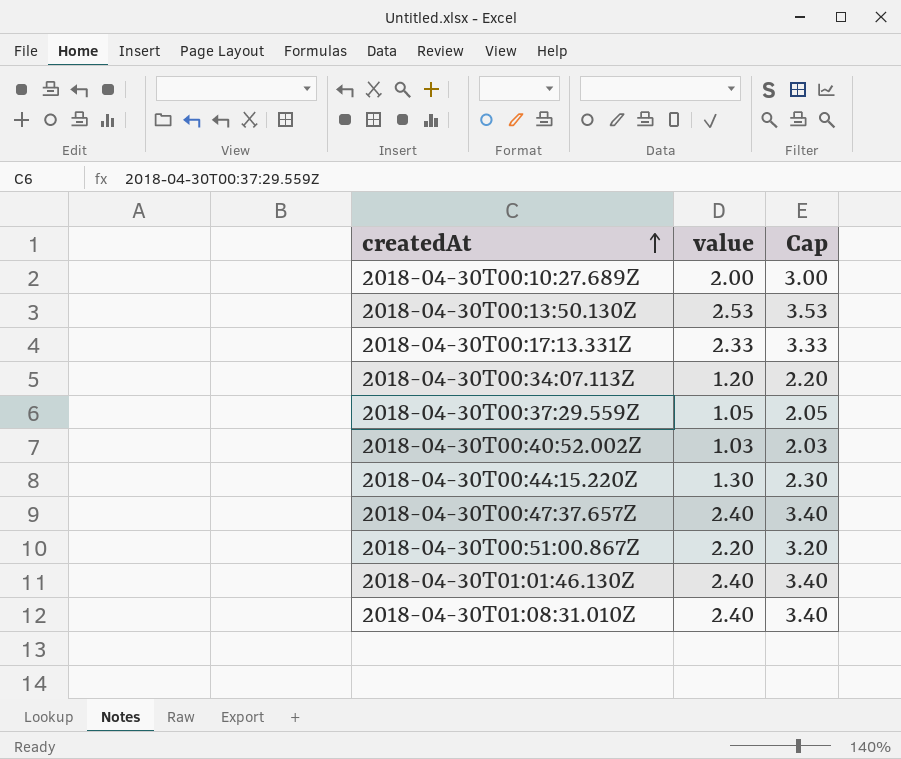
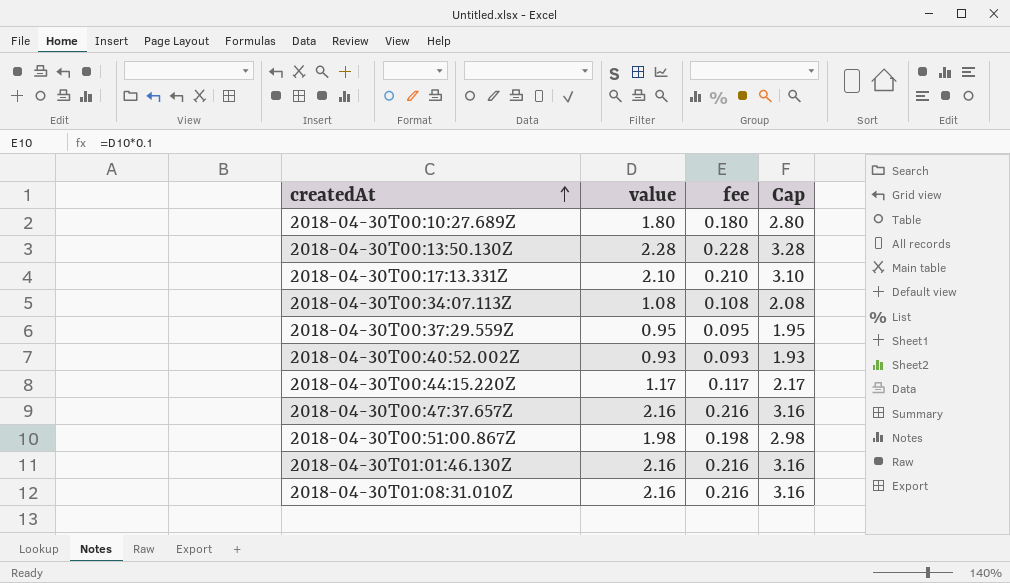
column fee | formula: none -> [value] * 0.1
2018-04-30T00:10:27.689Z | value: 2.00 -> 1.80
2018-04-30T00:10:27.689Z | Cap: 3.00 -> 2.80
2018-04-30T00:13:50.130Z | value: 2.53 -> 2.28
2018-04-30T00:13:50.130Z | Cap: 3.53 -> 3.28
2018-04-30T00:17:13.331Z | value: 2.33 -> 2.10
2018-04-30T00:17:13.331Z | Cap: 3.33 -> 3.10
2018-04-30T00:34:07.113Z | value: 1.20 -> 1.08
2018-04-30T00:34:07.113Z | Cap: 2.20 -> 2.08
2018-04-30T00:37:29.559Z | value: 1.05 -> 0.95
2018-04-30T00:37:29.559Z | Cap: 2.05 -> 1.95
2018-04-30T00:40:52.002Z | value: 1.03 -> 0.93
2018-04-30T00:40:52.002Z | Cap: 2.03 -> 1.93
2018-04-30T00:44:15.220Z | value: 1.30 -> 1.17
2018-04-30T00:44:15.220Z | Cap: 2.30 -> 2.17
2018-04-30T00:47:37.657Z | value: 2.40 -> 2.16
2018-04-30T00:47:37.657Z | Cap: 3.40 -> 3.16
2018-04-30T00:51:00.867Z | value: 2.20 -> 1.98
2018-04-30T00:51:00.867Z | Cap: 3.20 -> 2.98
2018-04-30T01:01:46.130Z | value: 2.40 -> 2.16
2018-04-30T01:01:46.130Z | Cap: 3.40 -> 3.16
2018-04-30T01:08:31.010Z | value: 2.40 -> 2.16
2018-04-30T01:08:31.010Z | Cap: 3.40 -> 3.16

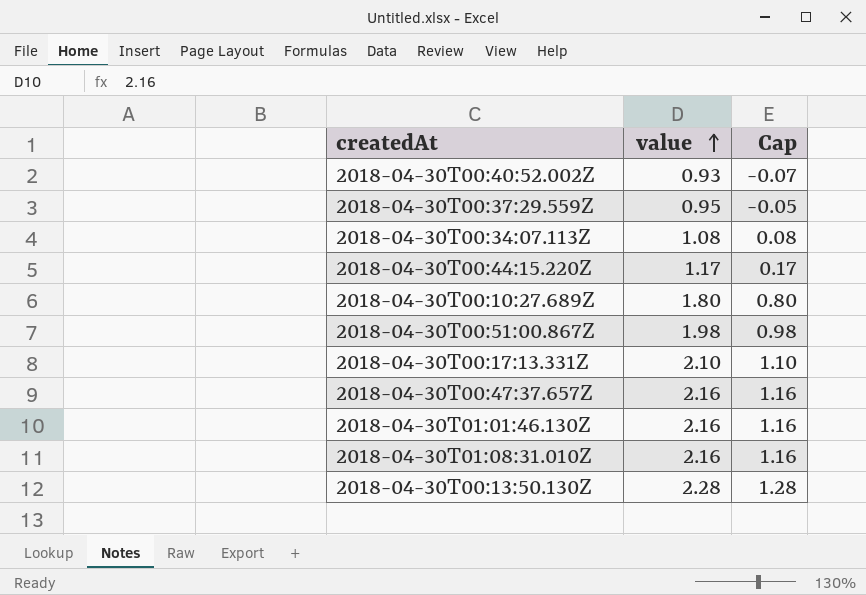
row order: createdAt ascending -> value ascending
column fee | formula: [value] * 0.1 -> none
column Cap | formula: [value] + 1 -> [value] - 1

